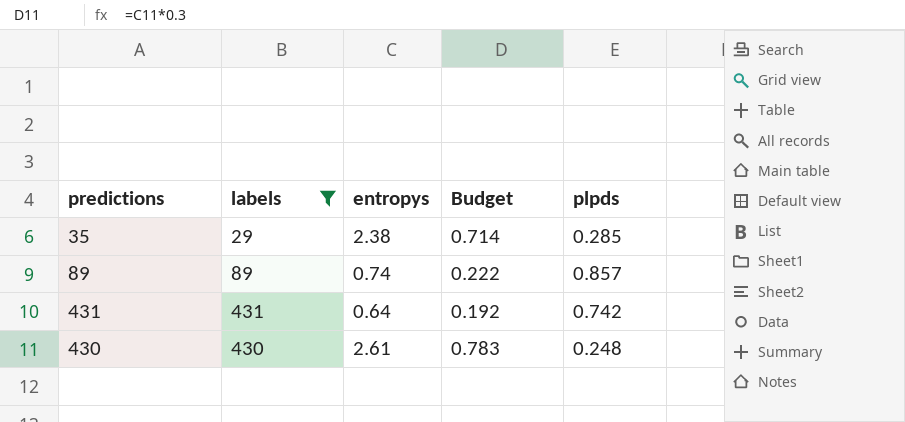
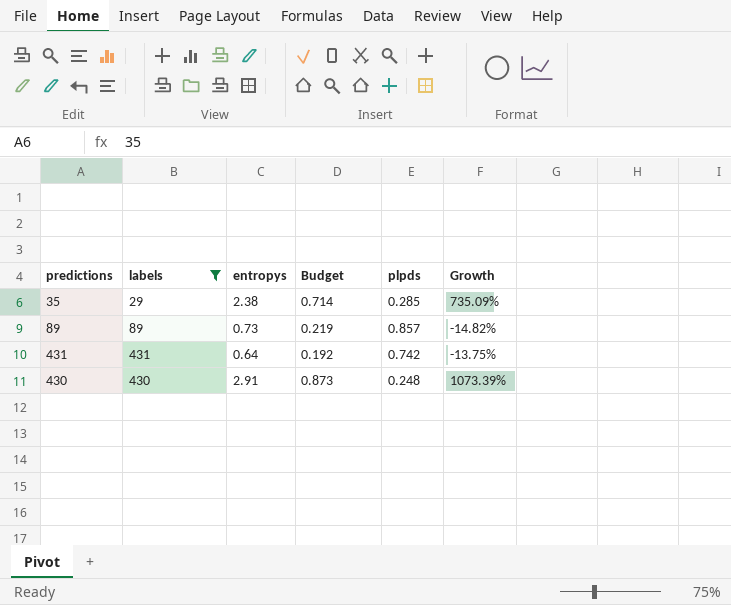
column Growth | formula: none -> ([entropys] - [plpds]) / [plpds]
89 | entropys: 0.74 -> 0.73
89 | Budget: 0.222 -> 0.219
430 | entropys: 2.61 -> 2.91
430 | Budget: 0.783 -> 0.873

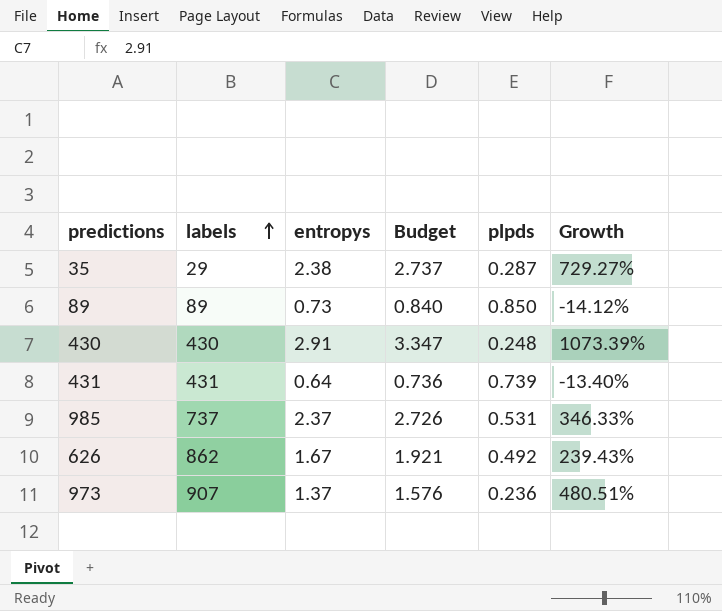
filter: labels <= 431 -> none
row order: none -> labels ascending
column Budget | formula: [entropys] * 0.3 -> [entropys] * 1.15
35 | plpds: 0.285 -> 0.287
35 | Growth: 735.09% -> 729.27%
89 | plpds: 0.857 -> 0.850
89 | Growth: -14.82% -> -14.12%
431 | plpds: 0.742 -> 0.739
431 | Growth: -13.75% -> -13.40%

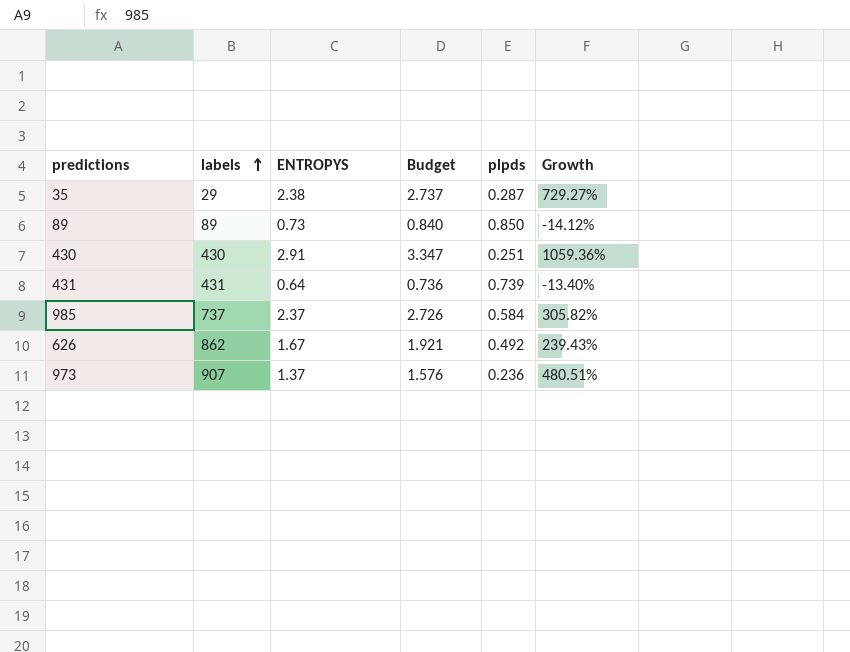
column name: entropys -> ENTROPYS
430 | plpds: 0.248 -> 0.251
430 | Growth: 1073.39% -> 1059.36%
985 | plpds: 0.531 -> 0.584
985 | Growth: 346.33% -> 305.82%

